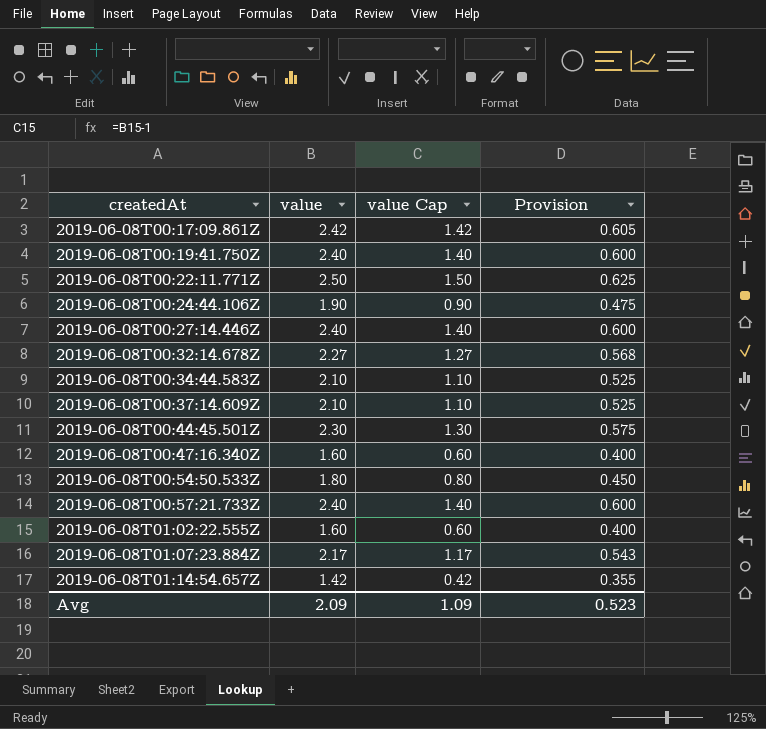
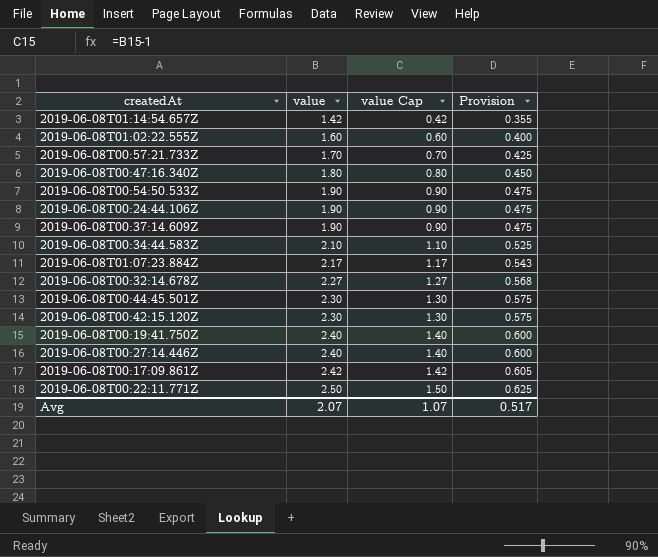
row order: createdAt ascending -> value ascending
2019-06-08T00:57:21.733Z | value: 2.40 -> 1.70
2019-06-08T00:57:21.733Z | value Cap: 1.40 -> 0.70
2019-06-08T00:57:21.733Z | Provision: 0.600 -> 0.425
2019-06-08T00:47:16.340Z | value: 1.60 -> 1.80
2019-06-08T00:47:16.340Z | value Cap: 0.60 -> 0.80
2019-06-08T00:47:16.340Z | Provision: 0.400 -> 0.450
2019-06-08T00:54:50.533Z | value: 1.80 -> 1.90
2019-06-08T00:54:50.533Z | value Cap: 0.80 -> 0.90
2019-06-08T00:54:50.533Z | Provision: 0.450 -> 0.475
2019-06-08T00:37:14.609Z | value: 2.10 -> 1.90
2019-06-08T00:37:14.609Z | value Cap: 1.10 -> 0.90
2019-06-08T00:37:14.609Z | Provision: 0.525 -> 0.475
row 2019-06-08T00:42:15.120Z: none -> 2.30 | 1.30 | 0.575
Avg | value: 2.09 -> 2.07
Avg | value Cap: 1.09 -> 1.07
Avg | Provision: 0.523 -> 0.517

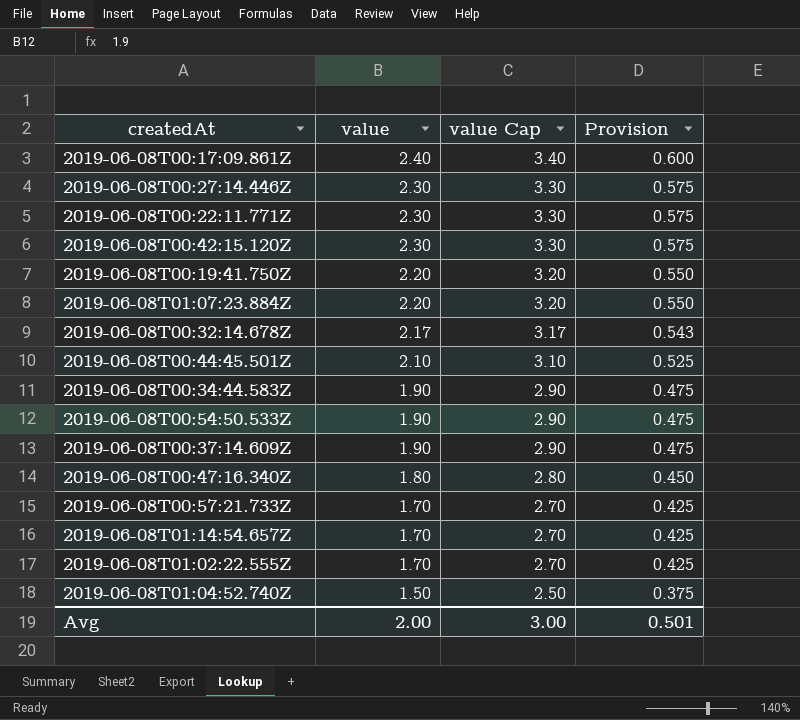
row order: value ascending -> value descending
column value Cap | formula: [value] - 1 -> [value] + 1
row 2019-06-08T00:24:44.106Z: 1.90 | 0.90 | 0.475 -> none
2019-06-08T00:17:09.861Z | value: 2.42 -> 2.40
2019-06-08T00:17:09.861Z | Provision: 0.605 -> 0.600
2019-06-08T00:27:14.446Z | value: 2.40 -> 2.30
2019-06-08T00:27:14.446Z | Provision: 0.600 -> 0.575
2019-06-08T00:22:11.771Z | value: 2.50 -> 2.30
2019-06-08T00:22:11.771Z | Provision: 0.625 -> 0.575
2019-06-08T00:19:41.750Z | value: 2.40 -> 2.20
2019-06-08T00:19:41.750Z | Provision: 0.600 -> 0.550
2019-06-08T01:07:23.884Z | value: 2.17 -> 2.20
2019-06-08T01:07:23.884Z | Provision: 0.543 -> 0.550
2019-06-08T00:32:14.678Z | value: 2.27 -> 2.17
2019-06-08T00:32:14.678Z | Provision: 0.568 -> 0.543
2019-06-08T00:44:45.501Z | value: 2.30 -> 2.10
2019-06-08T00:44:45.501Z | Provision: 0.575 -> 0.525
2019-06-08T00:34:44.583Z | value: 2.10 -> 1.90
2019-06-08T00:34:44.583Z | Provision: 0.525 -> 0.475
2019-06-08T01:14:54.657Z | value: 1.42 -> 1.70
2019-06-08T01:14:54.657Z | Provision: 0.355 -> 0.425
2019-06-08T01:02:22.555Z | value: 1.60 -> 1.70
2019-06-08T01:02:22.555Z | Provision: 0.400 -> 0.425
row 2019-06-08T01:04:52.740Z: none -> 1.50 | 2.50 | 0.375
Avg | value: 2.07 -> 2.00
Avg | value Cap: 1.07 -> 3.00
Avg | Provision: 0.517 -> 0.501

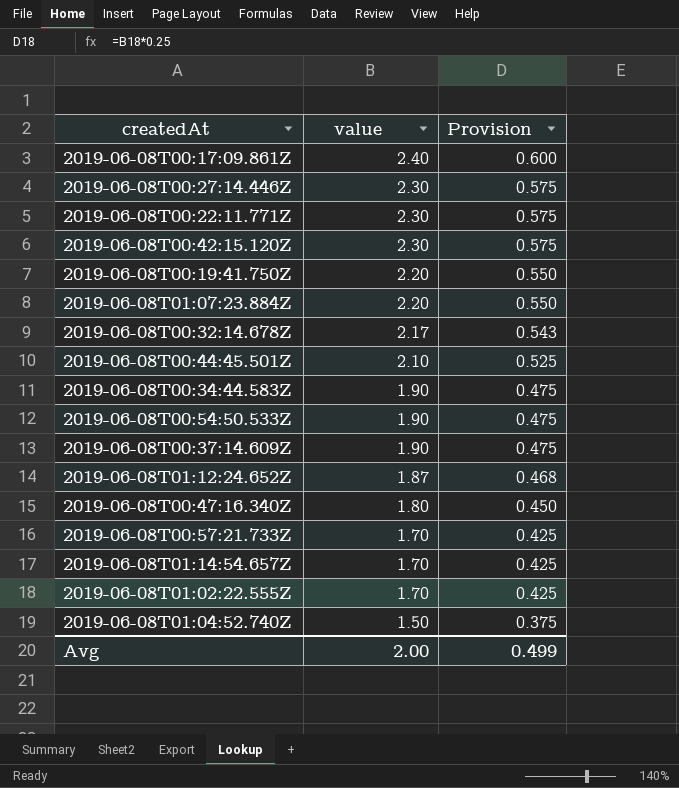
column value Cap | formula: [value] + 1 -> none
row 2019-06-08T01:12:24.652Z: none -> 1.87 | 0.468
Avg | Provision: 0.501 -> 0.499

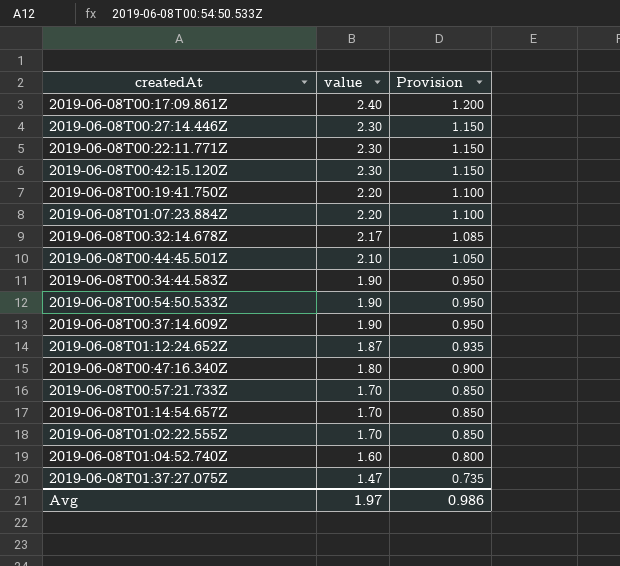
column Provision | formula: [value] * 0.25 -> [value] * 0.5
2019-06-08T01:04:52.740Z | value: 1.50 -> 1.60
row 2019-06-08T01:37:27.075Z: none -> 1.47 | 0.735
Avg | value: 2.00 -> 1.97
Avg | Provision: 0.499 -> 0.986

